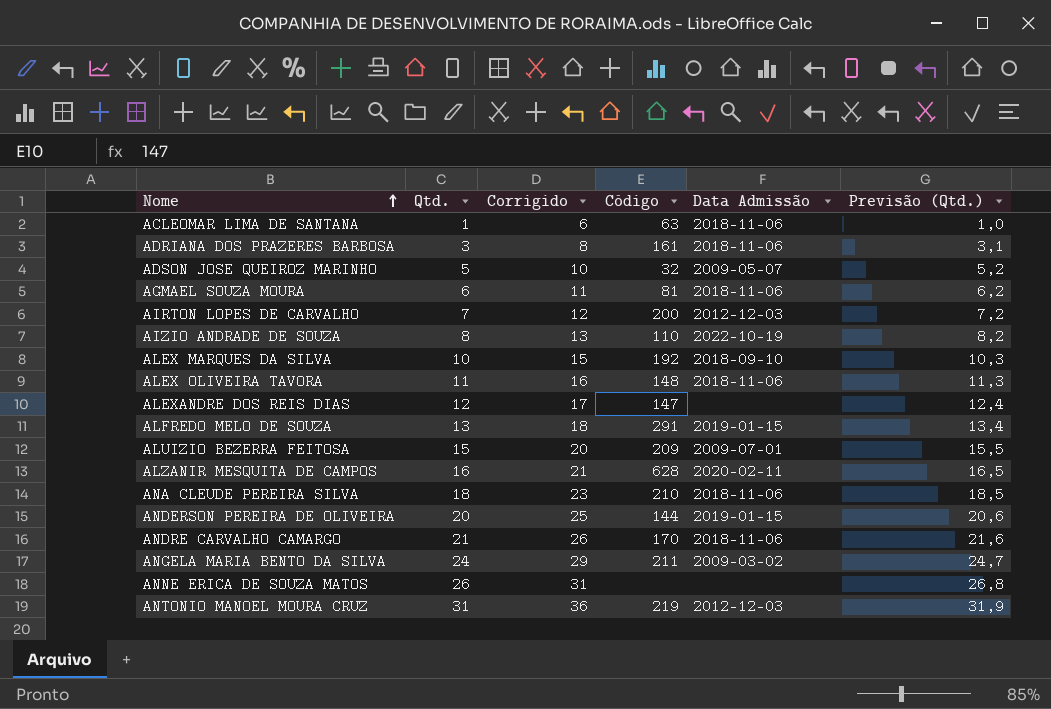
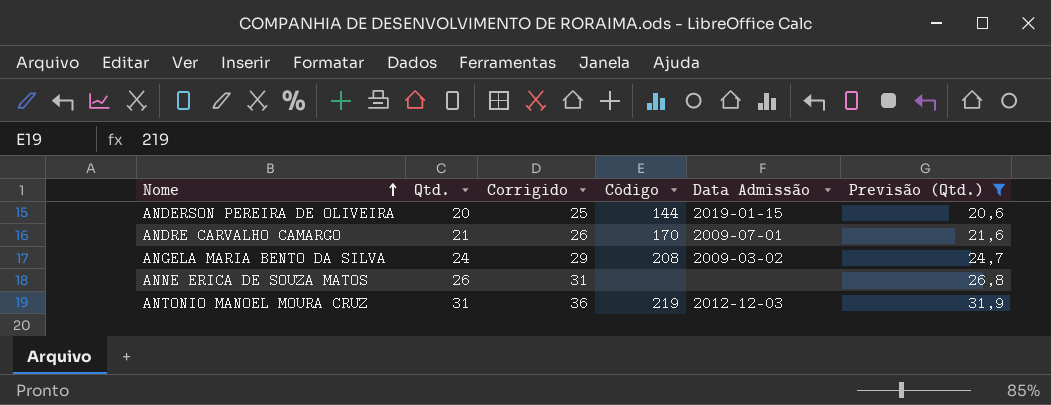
filter: none -> Previsão (Qtd.) >= 20,6
ANDRE CARVALHO CAMARGO | Data Admissão: 2018-11-06 -> 2009-07-01
ANGELA MARIA BENTO DA SILVA | Código: 211 -> 208

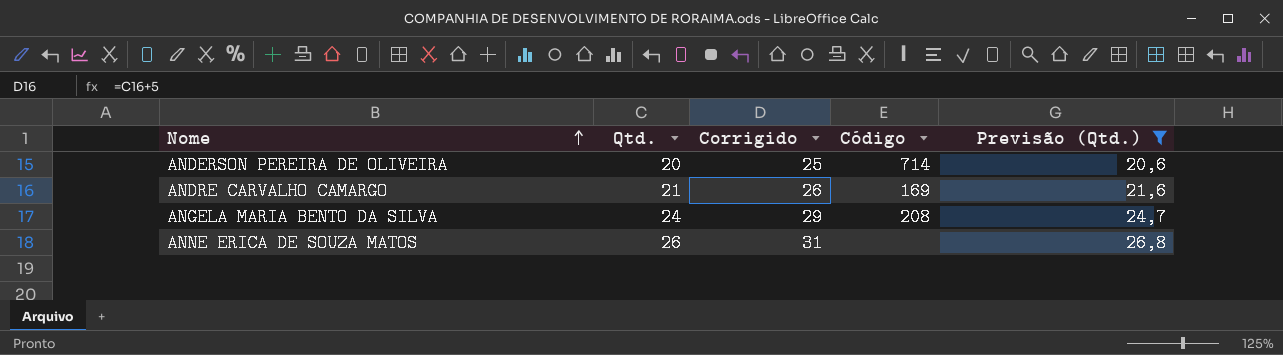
column Data Admissão | position: 5 -> none
row ANTONIO MANOEL MOURA CRUZ: 31 | 36 | 219 | 2012-12-03 | 31,9 -> none
ANDERSON PEREIRA DE OLIVEIRA | Código: 144 -> 714
ANDRE CARVALHO CAMARGO | Código: 170 -> 169

